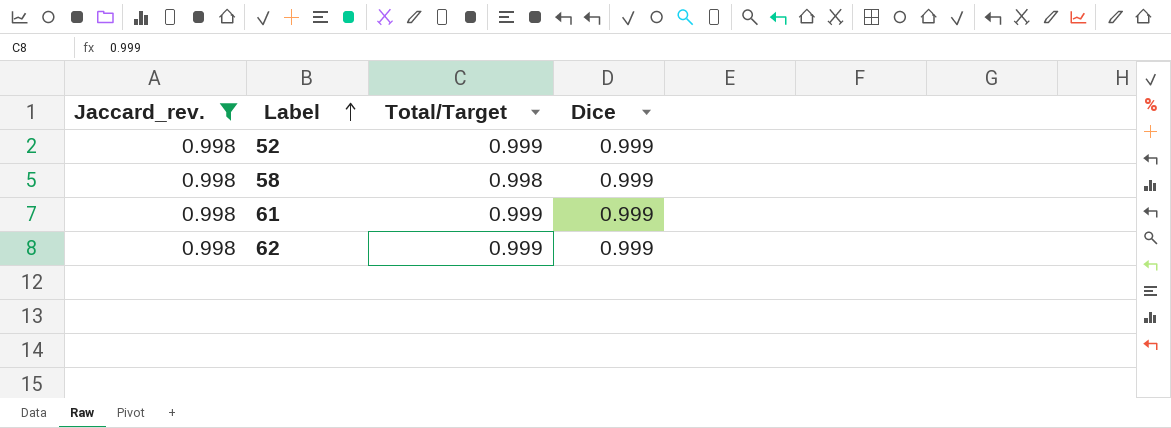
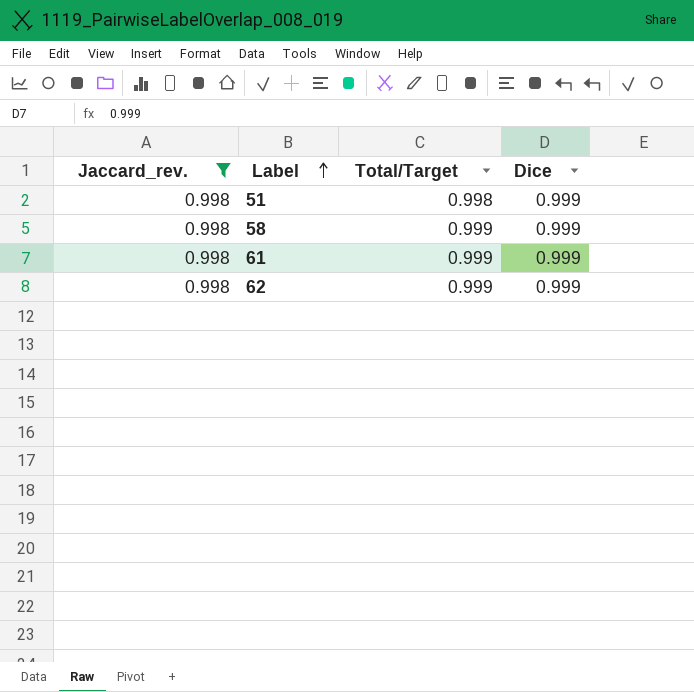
row 52: 0.998 | 0.999 | 0.999 -> none
row 51: none -> 0.998 | 0.998 | 0.999
58 | Total/Target: 0.998 -> 0.999

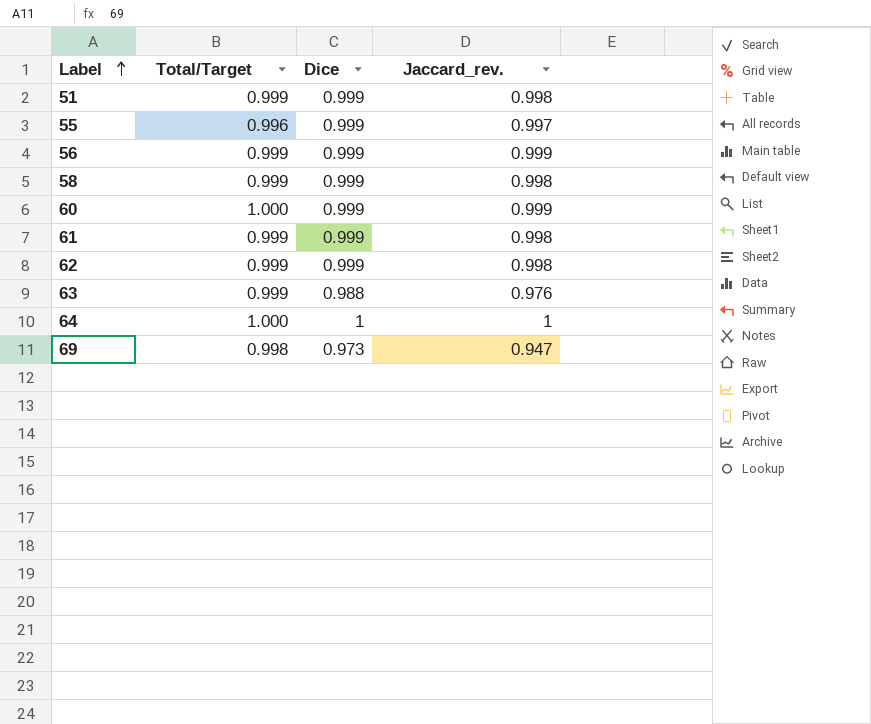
filter: Jaccard_rev. = 0.998 -> none
column Jaccard_rev. | position: 1 -> 4
51 | Total/Target: 0.998 -> 0.999

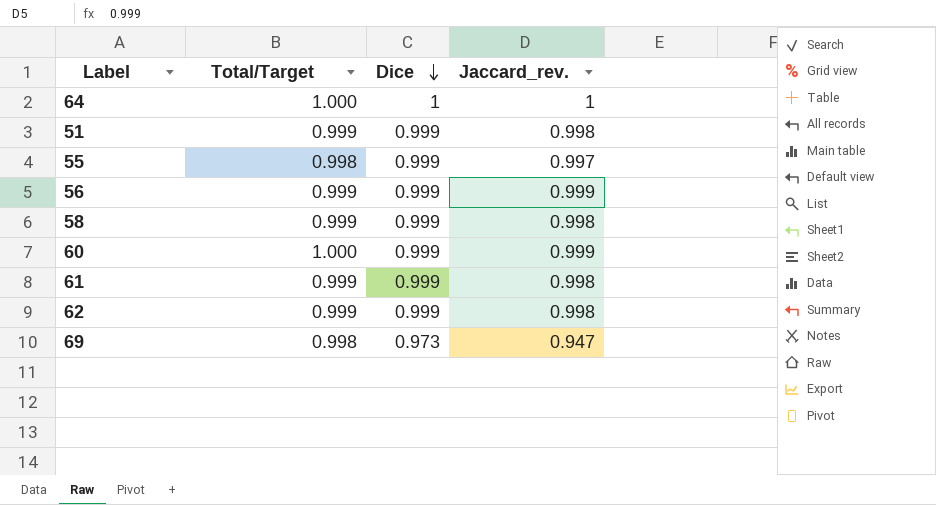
row order: Label ascending -> Dice descending
row 63: 0.999 | 0.988 | 0.976 -> none
55 | Total/Target: 0.996 -> 0.998

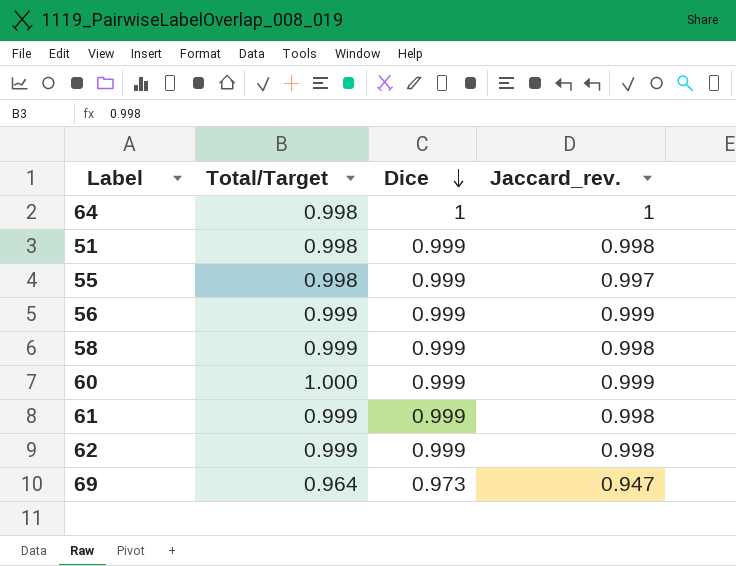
64 | Total/Target: 1.000 -> 0.998
51 | Total/Target: 0.999 -> 0.998
69 | Total/Target: 0.998 -> 0.964

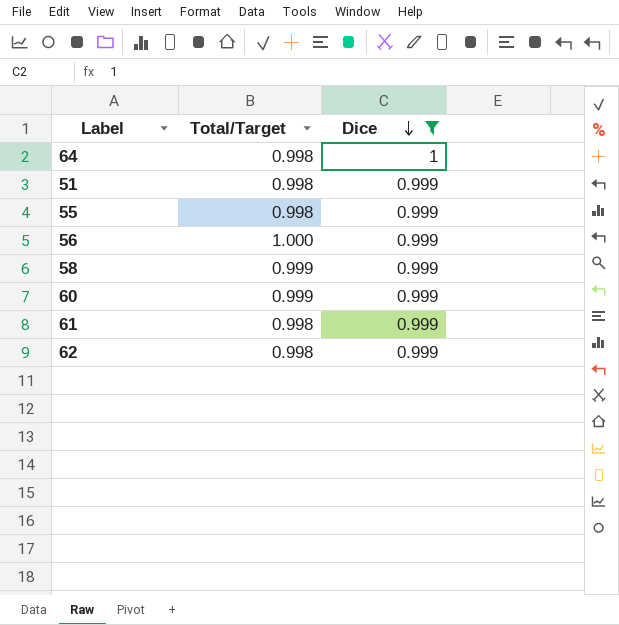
filter: none -> Dice != 0.973
column Jaccard_rev. | position: 4 -> none
56 | Total/Target: 0.999 -> 1.000
60 | Total/Target: 1.000 -> 0.999
61 | Total/Target: 0.999 -> 0.998
62 | Total/Target: 0.999 -> 0.998

